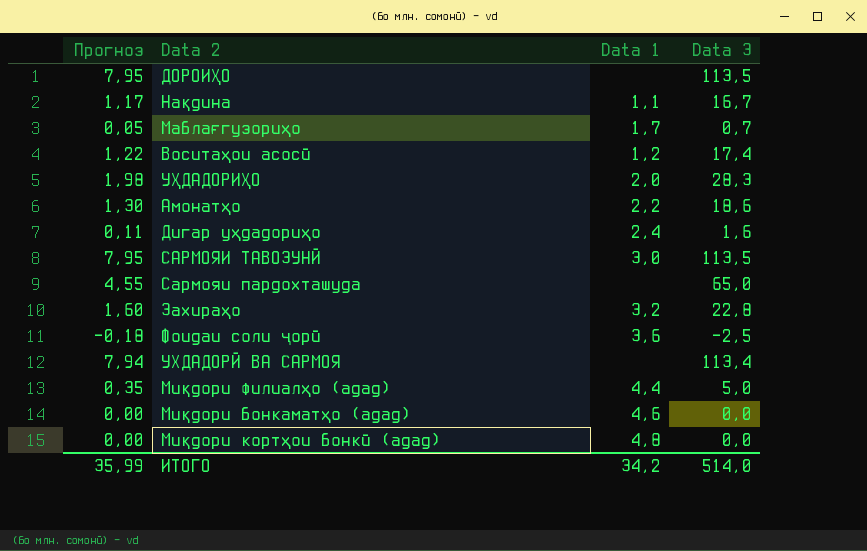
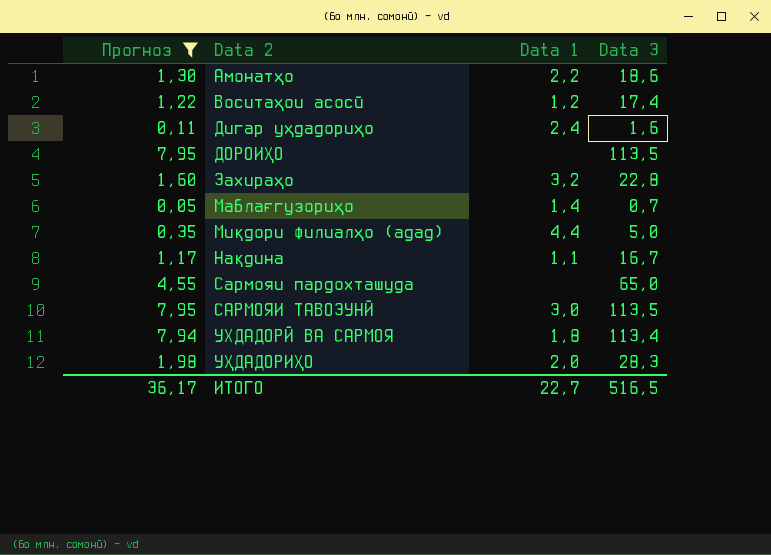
filter: none -> Прогноз >= 0,05
row order: none -> Data 2 ascending
Маблағгузориҳо | Data 1: 1,7 -> 1,4
УХДАДОРӢ ВА САРМОЯ | Data 1: none -> 1,8
ИТОГО | Прогноз: 35,99 -> 36,17
ИТОГО | Data 1: 34,2 -> 22,7
ИТОГО | Data 3: 514,0 -> 516,5

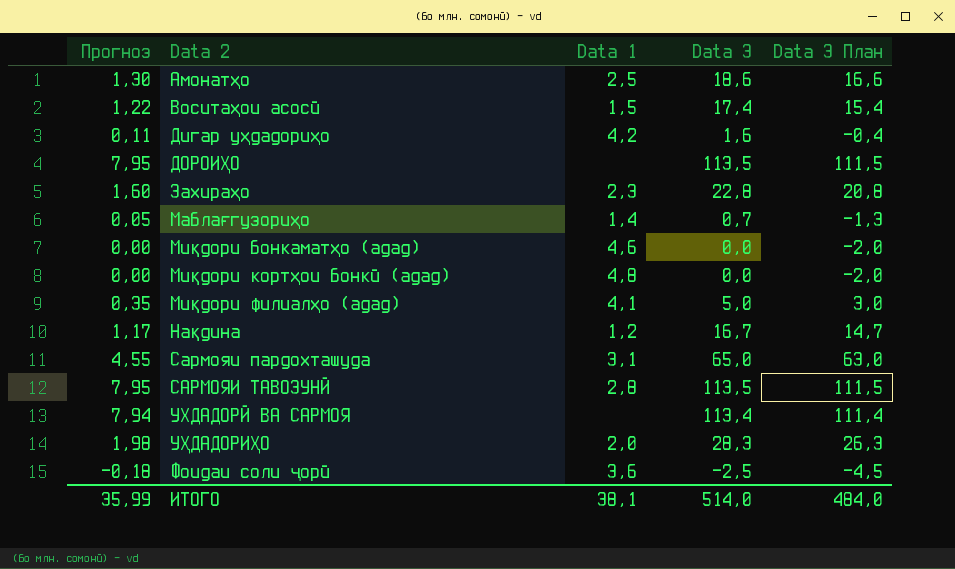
filter: Прогноз >= 0,05 -> none
column Data 3 План | formula: none -> [Data 3] - 2
Амонатҳо | Data 1: 2,2 -> 2,5
Воситаҳои асосӣ | Data 1: 1,2 -> 1,5
Дигар уҳдадориҳо | Data 1: 2,4 -> 4,2
Захираҳо | Data 1: 3,2 -> 2,3
Миқдори филиалҳо (адад) | Data 1: 4,4 -> 4,1
Нақдина | Data 1: 1,1 -> 1,2
Сармояи пардохташуда | Data 1: none -> 3,1
САРМОЯИ ТАВОЗУНӢ | Data 1: 3,0 -> 2,8
УХДАДОРӢ ВА САРМОЯ | Data 1: 1,8 -> none
ИТОГО | Прогноз: 36,17 -> 35,99
ИТОГО | Data 1: 22,7 -> 38,1
ИТОГО | Data 3: 516,5 -> 514,0

